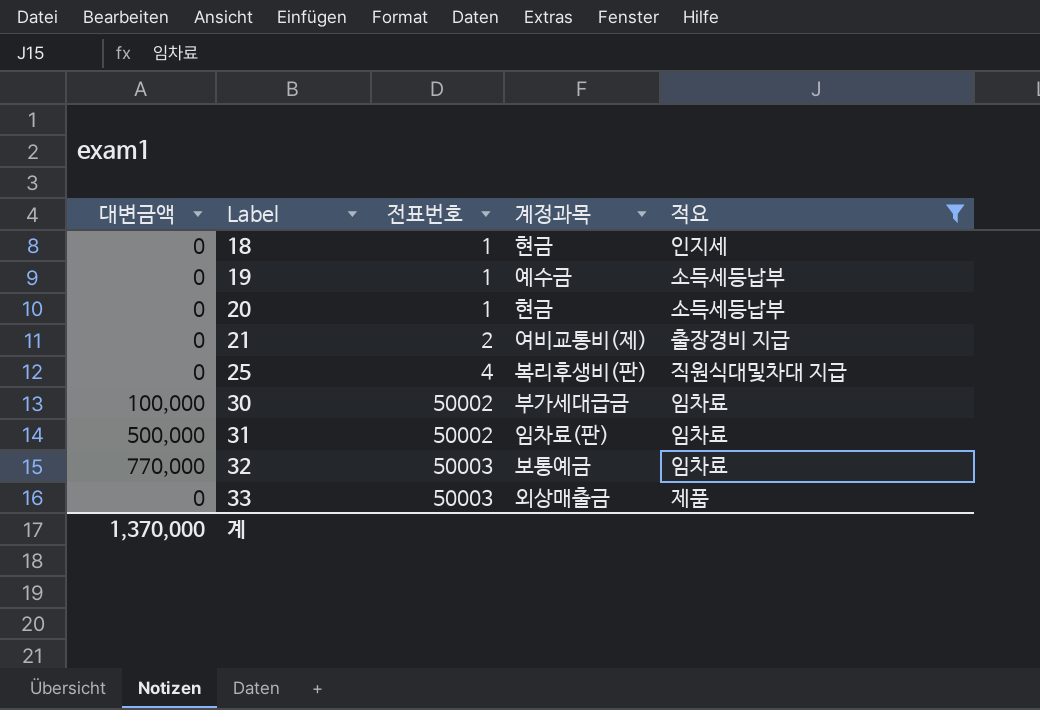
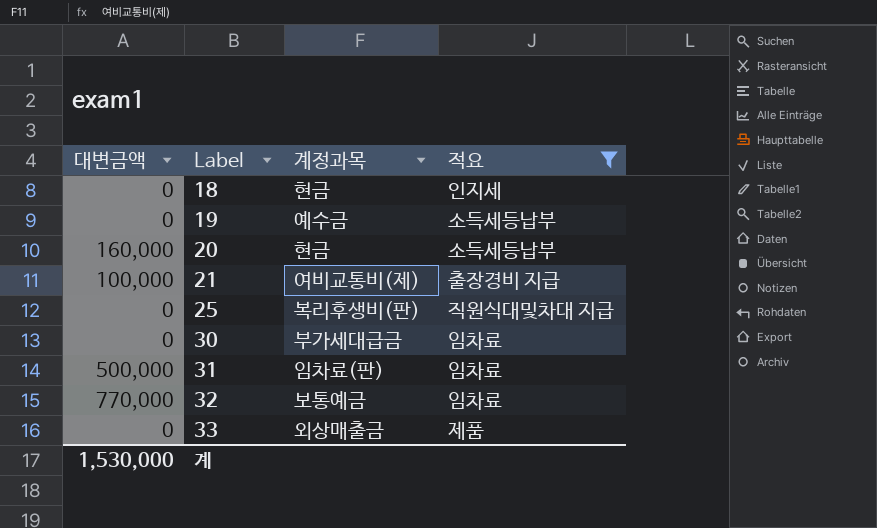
column 전표번호 | position: 3 -> none
20 | 대변금액: 0 -> 160,000
21 | 대변금액: 0 -> 100,000
30 | 대변금액: 100,000 -> 0
계 | 대변금액: 1,370,000 -> 1,530,000

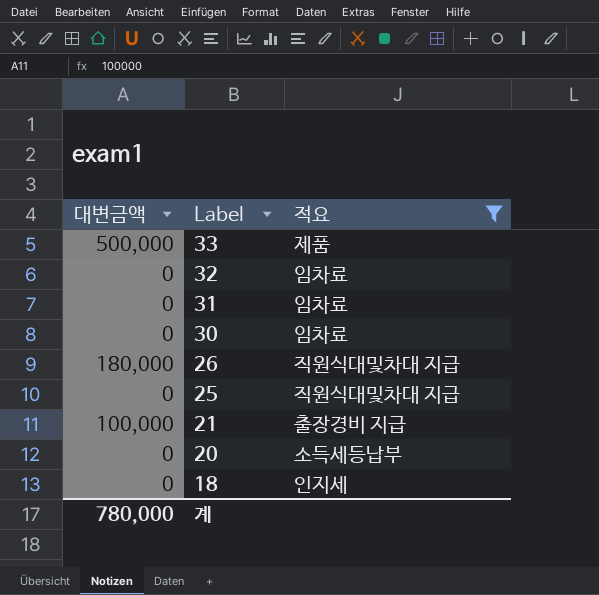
row order: Label ascending -> Label descending
column 계정과목 | position: 3 -> none
row 19: 0 | 예수금 | 소득세등납부 -> none
33 | 대변금액: 0 -> 500,000
32 | 대변금액: 770,000 -> 0
31 | 대변금액: 500,000 -> 0
row 26: none -> 180,000 | 직원식대및차대 지급
20 | 대변금액: 160,000 -> 0
계 | 대변금액: 1,530,000 -> 780,000

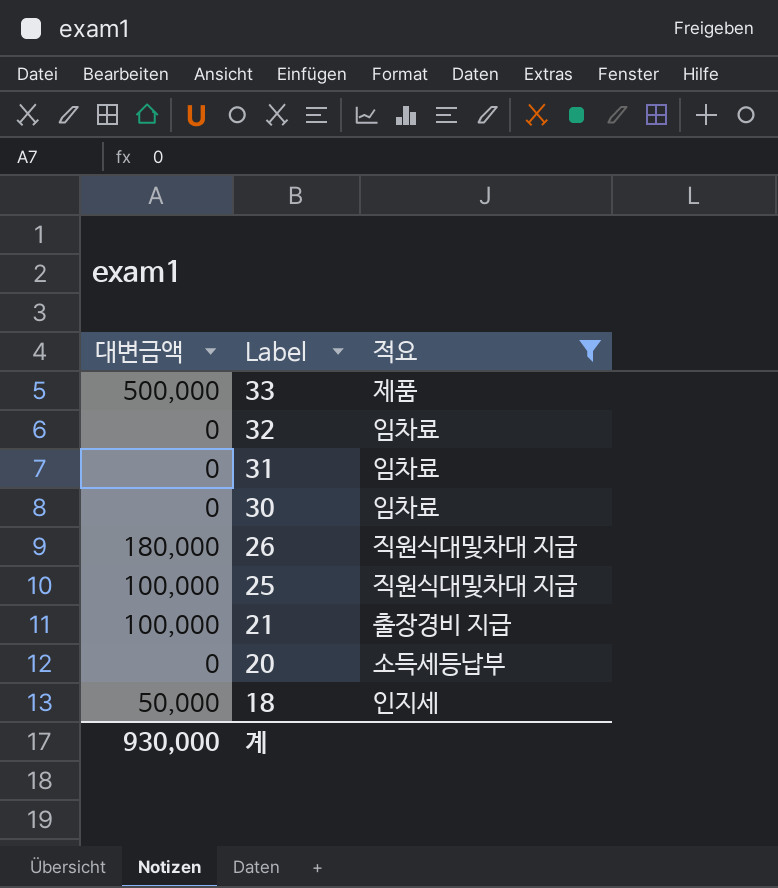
25 | 대변금액: 0 -> 100,000
18 | 대변금액: 0 -> 50,000
계 | 대변금액: 780,000 -> 930,000

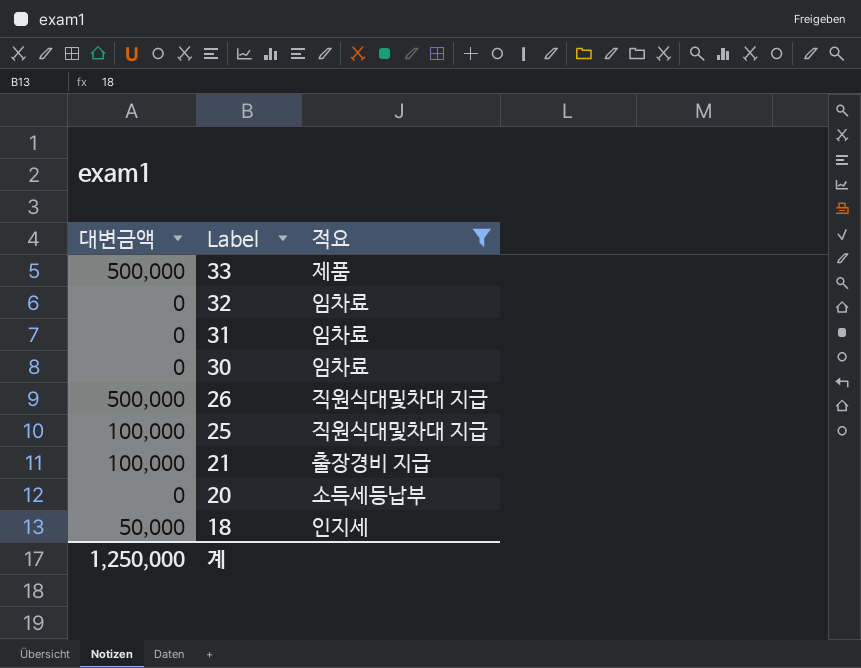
26 | 대변금액: 180,000 -> 500,000
계 | 대변금액: 930,000 -> 1,250,000

